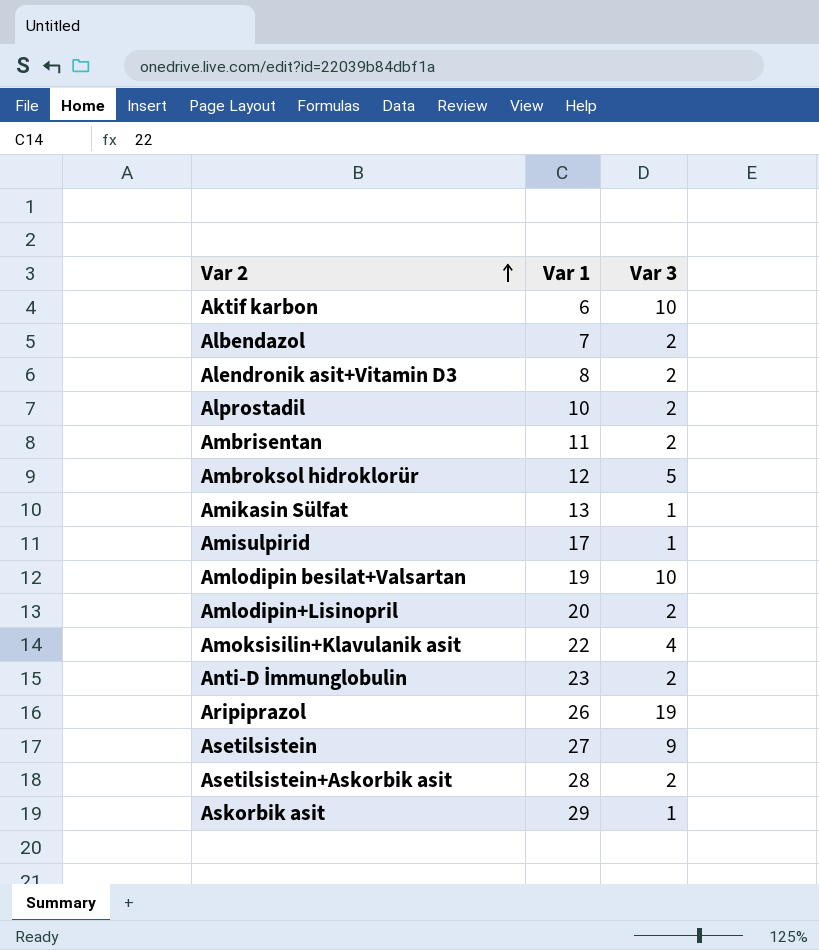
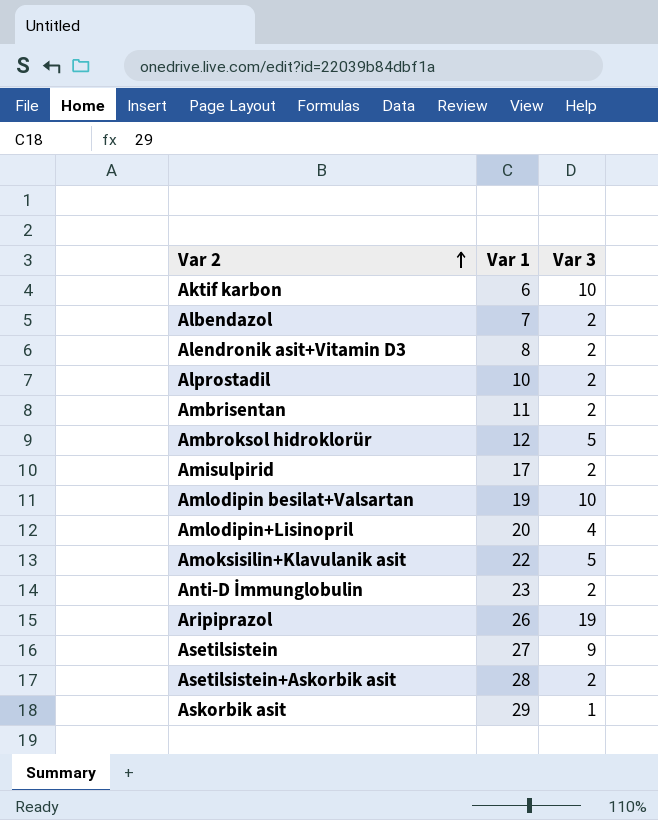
row Amikasin Sülfat: 13 | 1 -> none
Amisulpirid | Var 3: 1 -> 2
Amlodipin+Lisinopril | Var 3: 2 -> 4
Amoksisilin+Klavulanik asit | Var 3: 4 -> 5

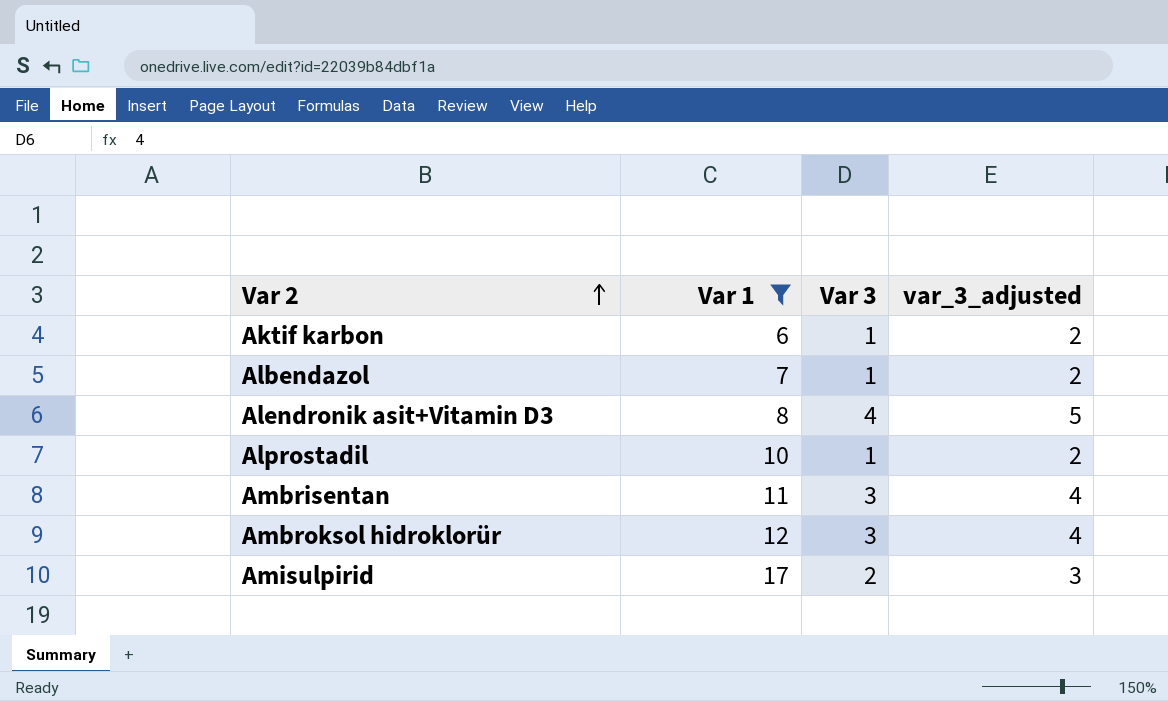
filter: none -> Var 1 <= 17
column var_3_adjusted | formula: none -> [Var 3] + 1
Aktif karbon | Var 3: 10 -> 1
Albendazol | Var 3: 2 -> 1
Alendronik asit+Vitamin D3 | Var 3: 2 -> 4
Alprostadil | Var 3: 2 -> 1
Ambrisentan | Var 3: 2 -> 3
Ambroksol hidroklorür | Var 3: 5 -> 3

